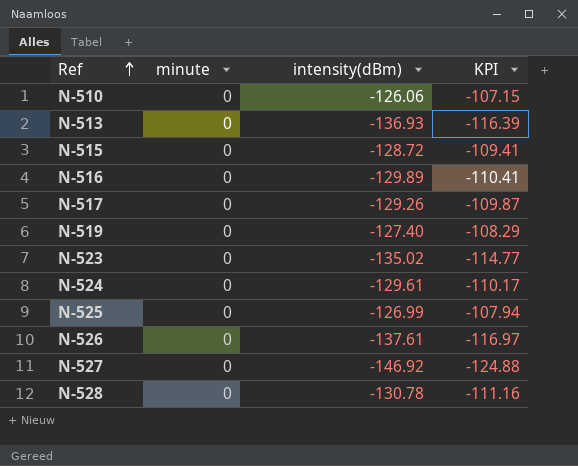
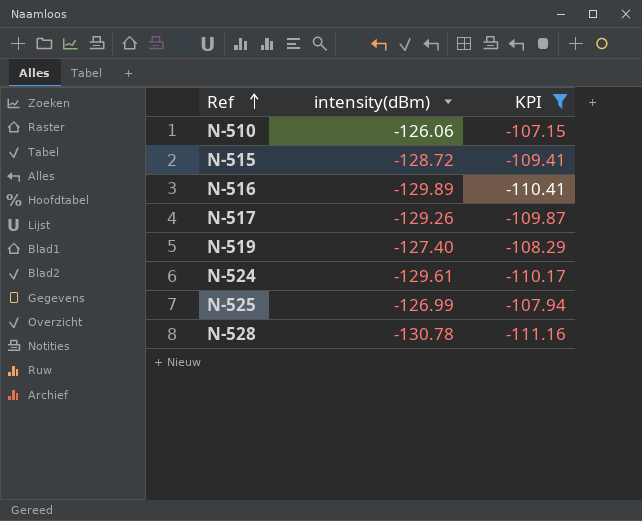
filter: none -> KPI >= -111.16
column minute | position: 2 -> none

